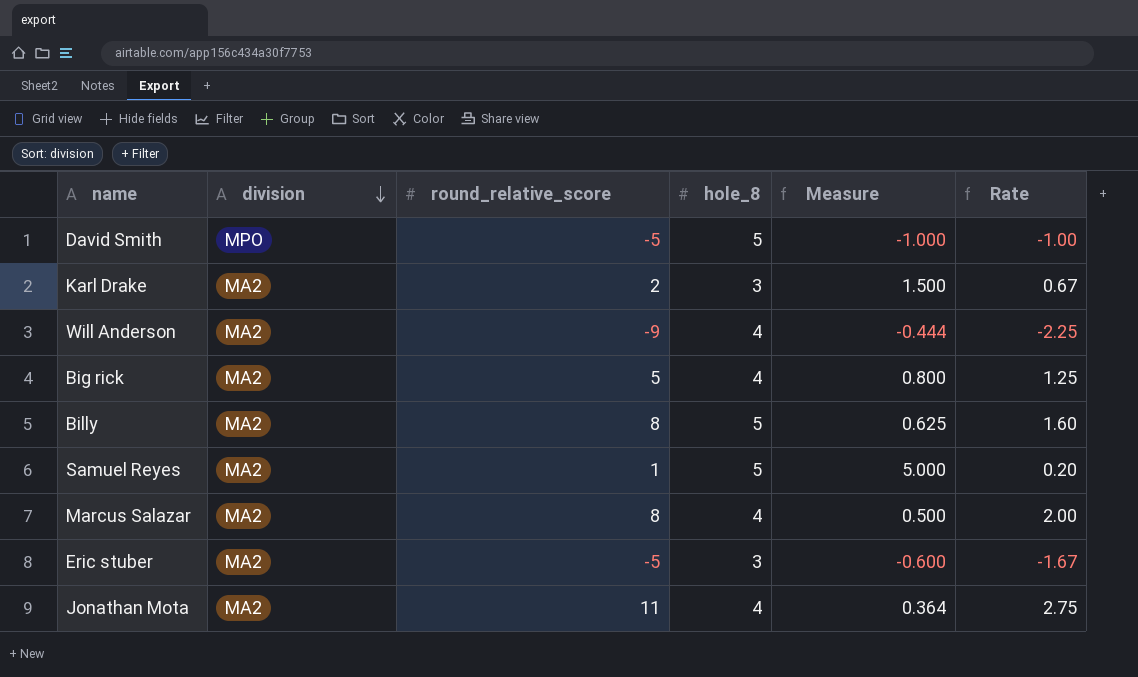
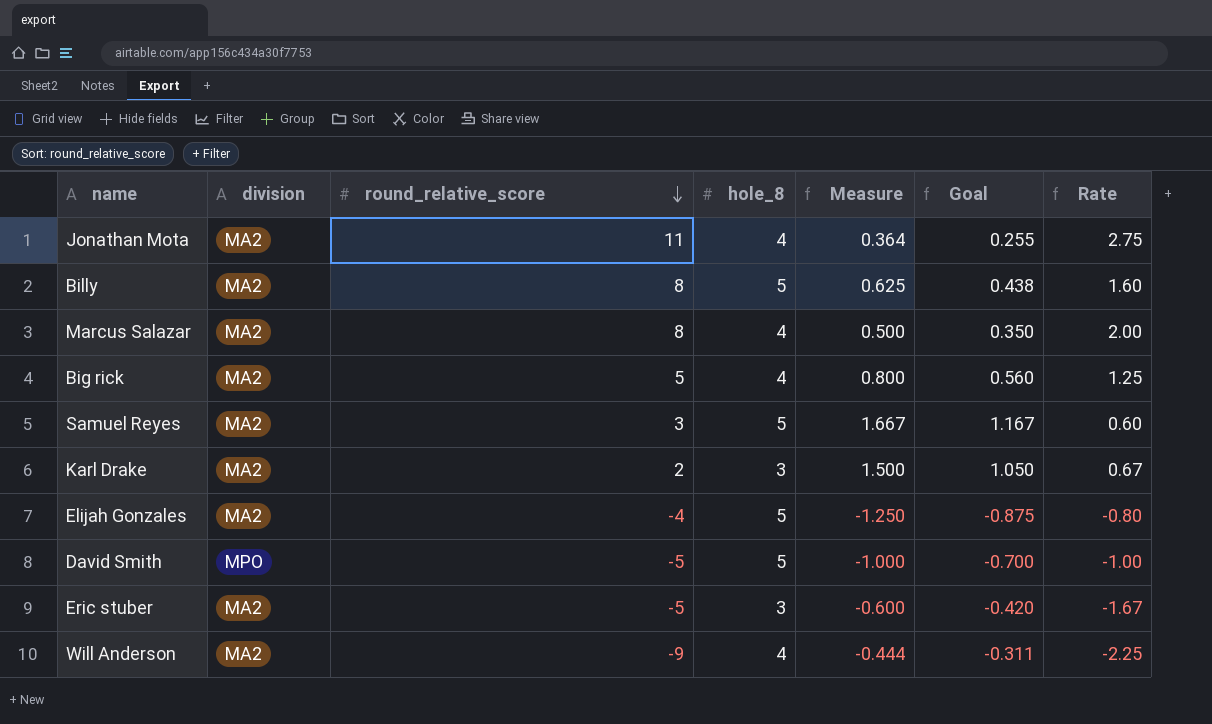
row order: division descending -> round_relative_score descending
column Goal | formula: none -> [Measure] * 0.7
Samuel Reyes | round_relative_score: 1 -> 3
Samuel Reyes | Measure: 5.000 -> 1.667
Samuel Reyes | Rate: 0.20 -> 0.60
row Elijah Gonzales: none -> MA2 | -4 | 5 | -1.250 | -0.875 | -0.80

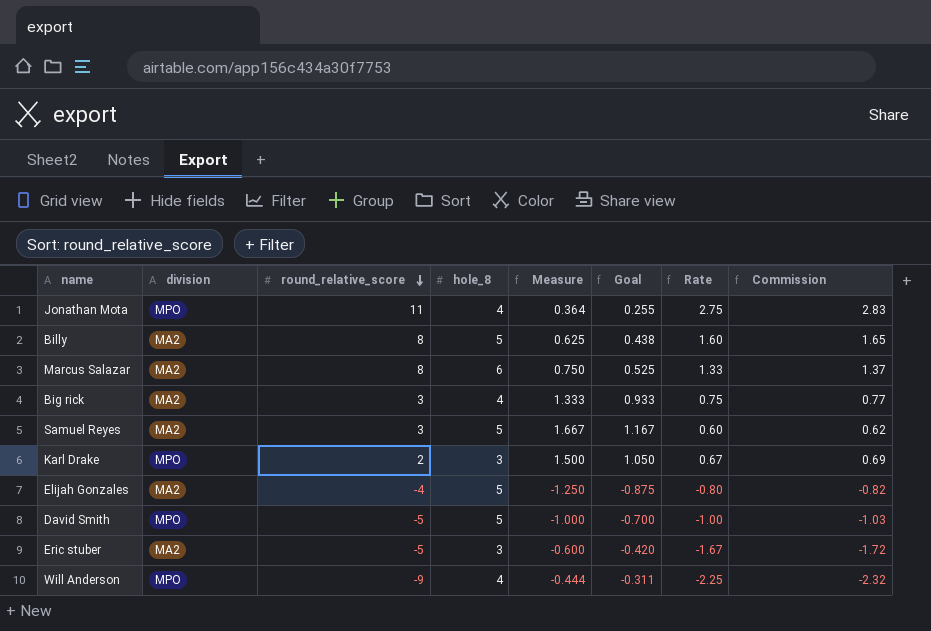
column Commission | formula: none -> [Rate] * 1.03
Jonathan Mota | division: MA2 -> MPO
Marcus Salazar | hole_8: 4 -> 6
Marcus Salazar | Measure: 0.500 -> 0.750
Marcus Salazar | Goal: 0.350 -> 0.525
Marcus Salazar | Rate: 2.00 -> 1.33
Big rick | round_relative_score: 5 -> 3
Big rick | Measure: 0.800 -> 1.333
Big rick | Goal: 0.560 -> 0.933
Big rick | Rate: 1.25 -> 0.75
Karl Drake | division: MA2 -> MPO
Will Anderson | division: MA2 -> MPO

